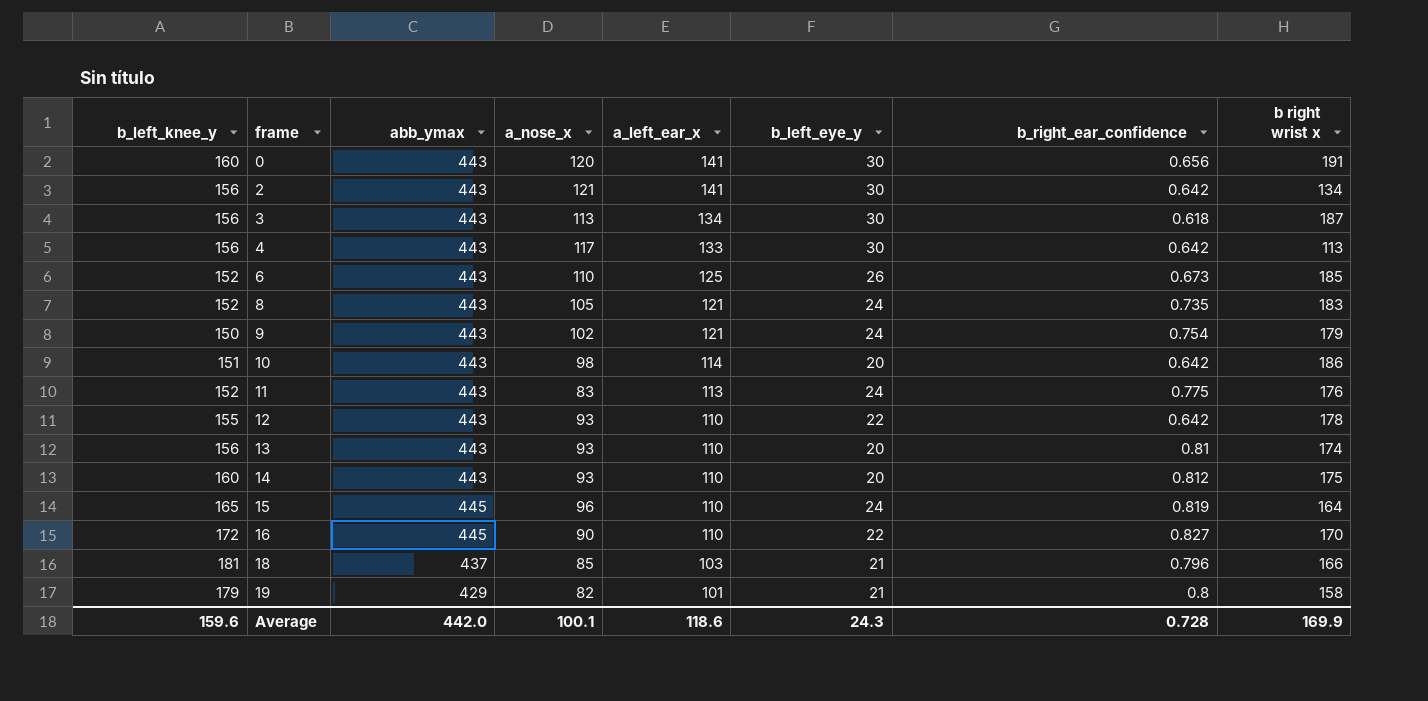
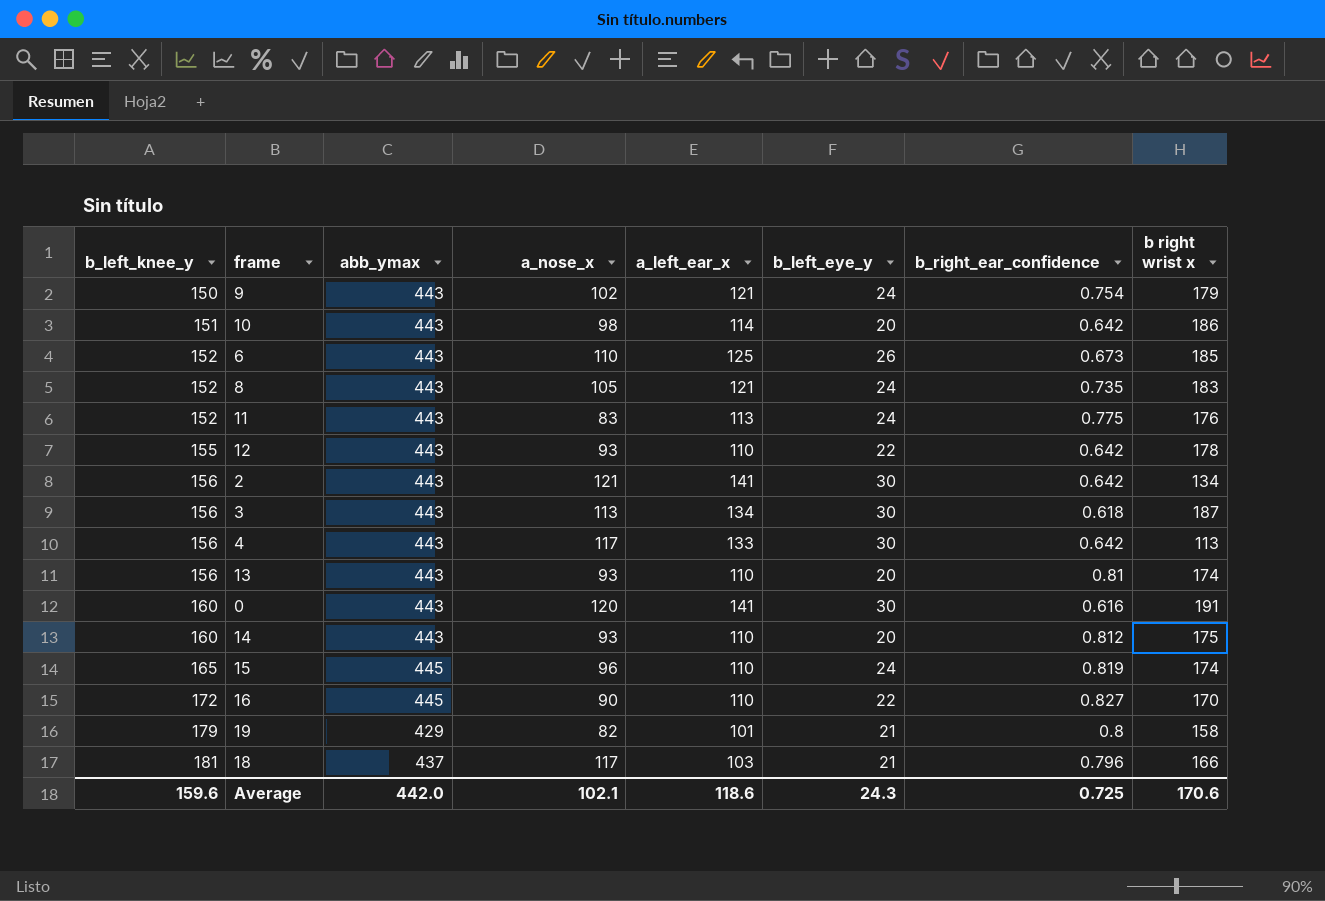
row order: frame ascending -> b_left_knee_y ascending
0 | b_right_ear_confidence: 0.656 -> 0.616
15 | b right wrist x: 164 -> 174
18 | a_nose_x: 85 -> 117
Average | a_nose_x: 100.1 -> 102.1
Average | b_right_ear_confidence: 0.728 -> 0.725
Average | b right wrist x: 169.9 -> 170.6

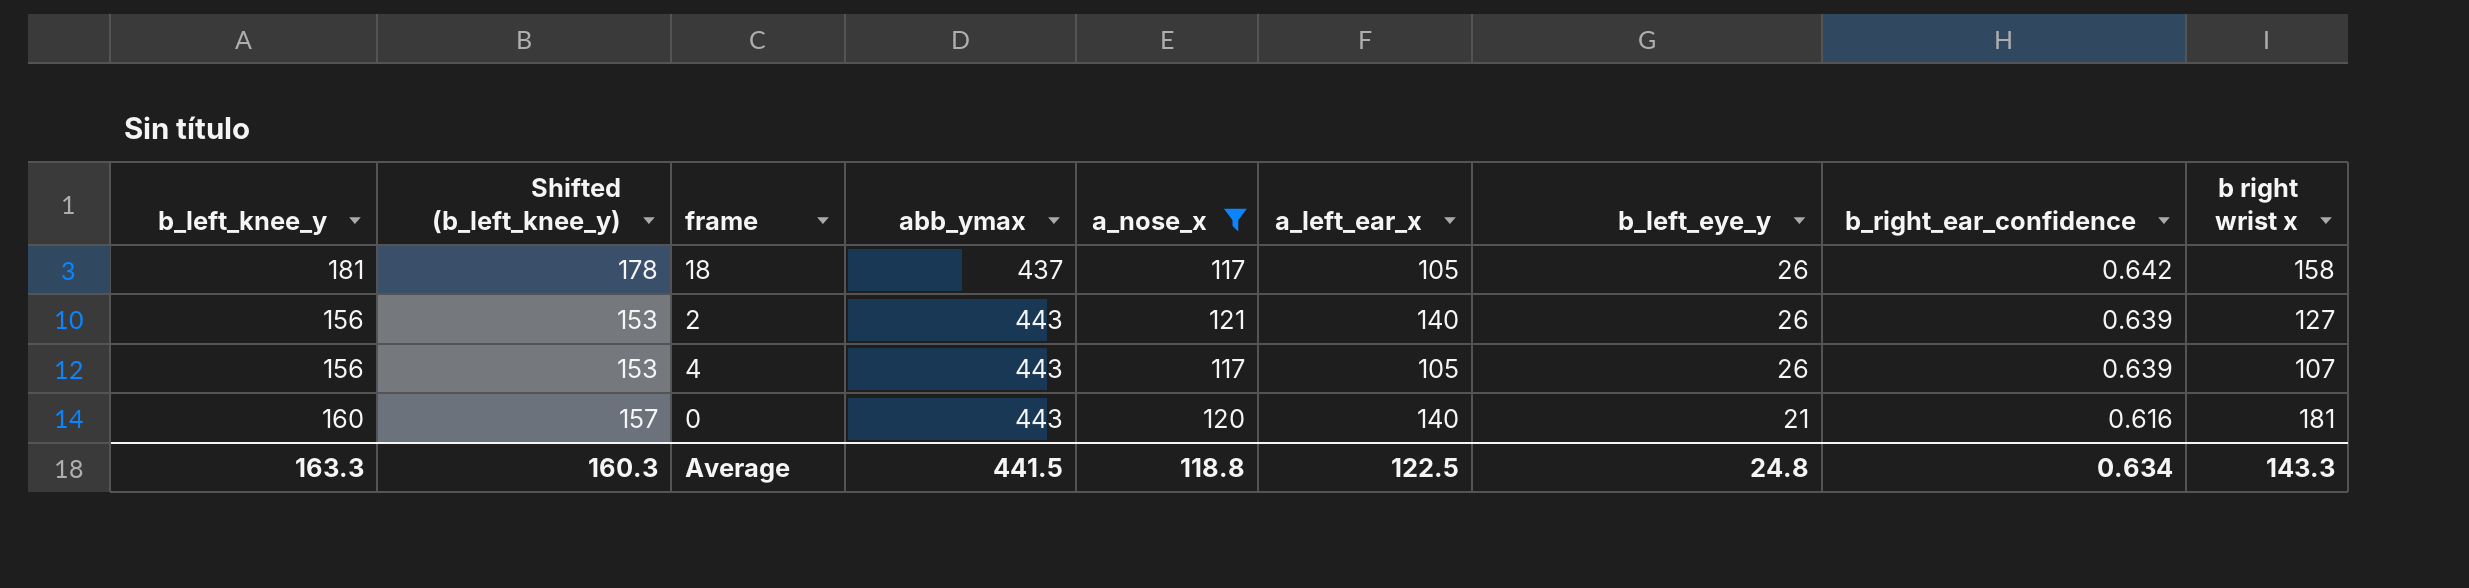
filter: none -> a_nose_x >= 117
row order: b_left_knee_y ascending -> abb_ymax ascending
column Shifted (b_left_knee_y) | formula: none -> [b_left_knee_y] - 3
18 | a_left_ear_x: 103 -> 105
18 | b_left_eye_y: 21 -> 26
18 | b_right_ear_confidence: 0.796 -> 0.642
18 | b right wrist x: 166 -> 158
2 | a_left_ear_x: 141 -> 140
2 | b_left_eye_y: 30 -> 26
2 | b_right_ear_confidence: 0.642 -> 0.639
2 | b right wrist x: 134 -> 127
4 | a_left_ear_x: 133 -> 105
4 | b_left_eye_y: 30 -> 26
4 | b_right_ear_confidence: 0.642 -> 0.639
4 | b right wrist x: 113 -> 107
0 | a_left_ear_x: 141 -> 140
0 | b_left_eye_y: 30 -> 21
0 | b right wrist x: 191 -> 181
Average | b_left_knee_y: 159.6 -> 163.3
Average | abb_ymax: 442.0 -> 441.5
Average | a_nose_x: 102.1 -> 118.8
Average | a_left_ear_x: 118.6 -> 122.5
Average | b_left_eye_y: 24.3 -> 24.8
Average | b_right_ear_confidence: 0.725 -> 0.634
Average | b right wrist x: 170.6 -> 143.3

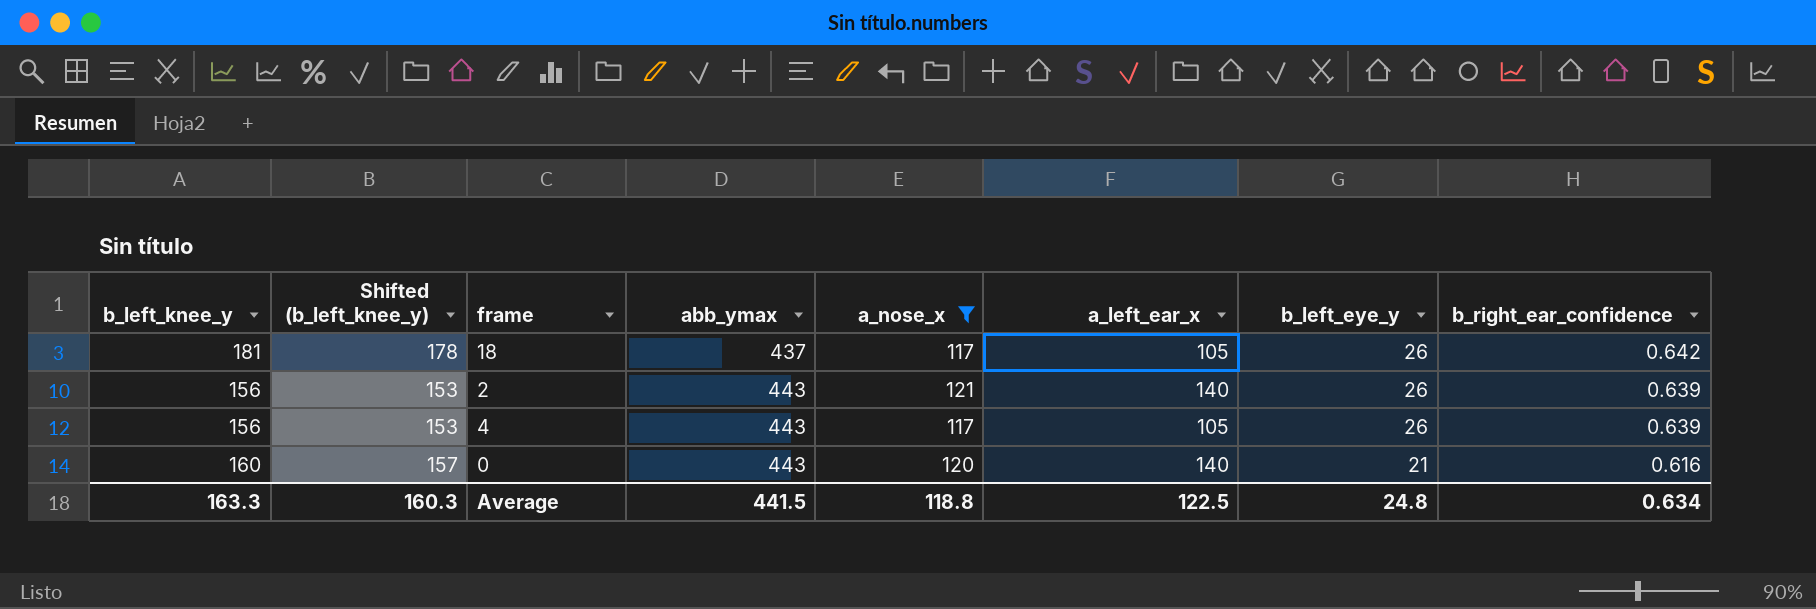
column b right wrist x | position: 9 -> none

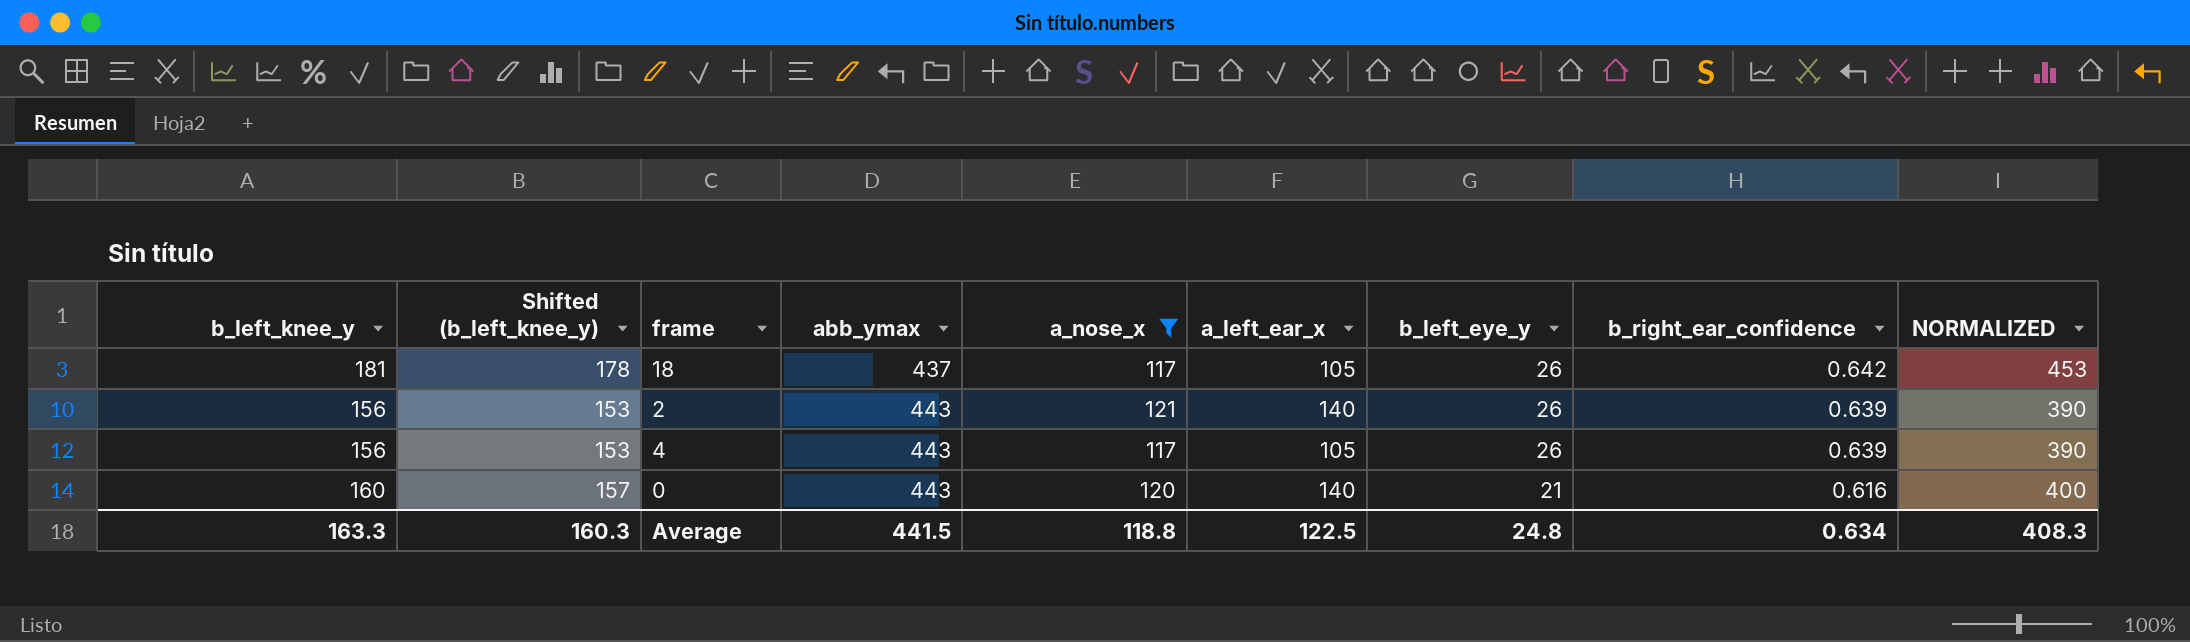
column NORMALIZED | formula: none -> [b_left_knee_y] * 2.5

